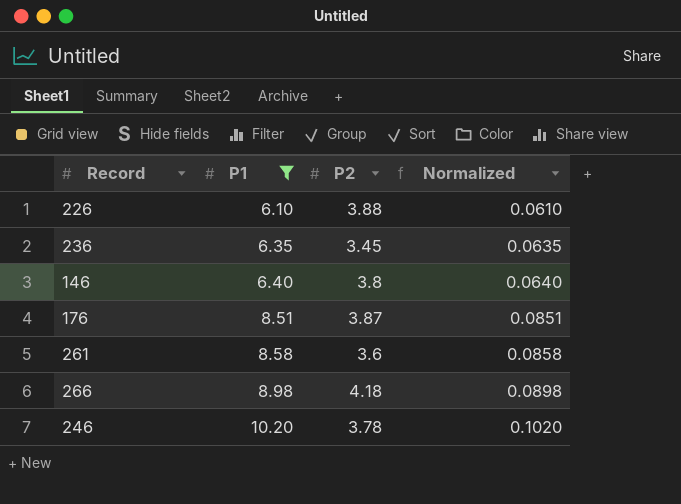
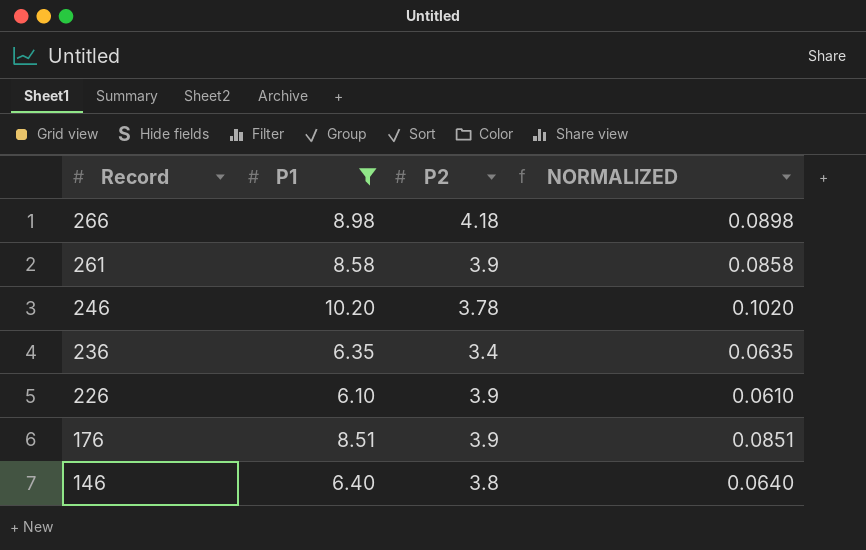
row order: P1 ascending -> Record descending
column name: Normalized -> NORMALIZED
261 | P2: 3.6 -> 3.9
236 | P2: 3.45 -> 3.4
226 | P2: 3.88 -> 3.9
176 | P2: 3.87 -> 3.9

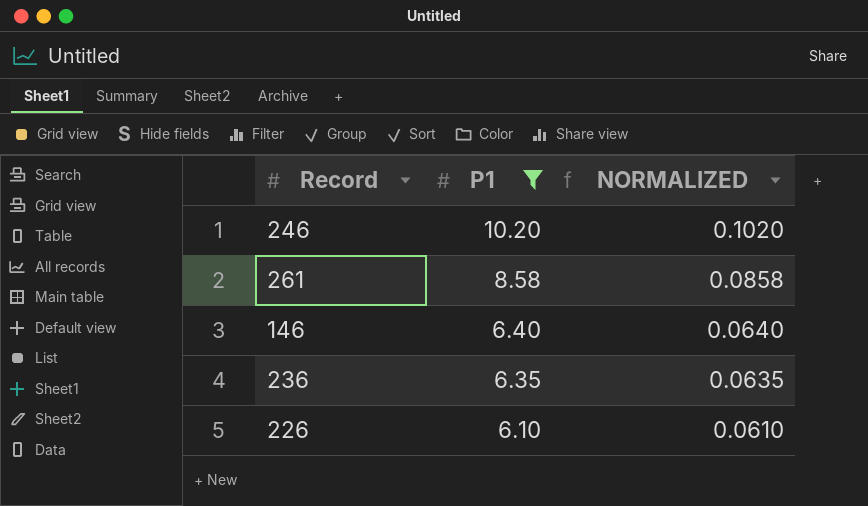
row order: Record descending -> P1 descending
column P2 | position: 3 -> none
row 266: 8.98 | 4.18 | 0.0898 -> none
row 176: 8.51 | 3.9 | 0.0851 -> none

